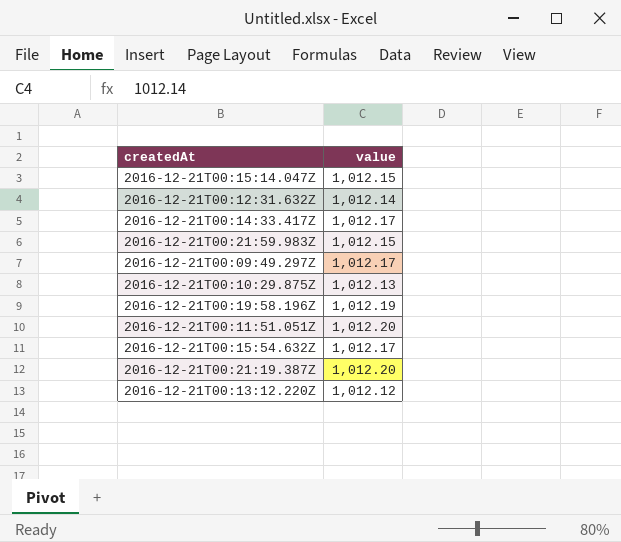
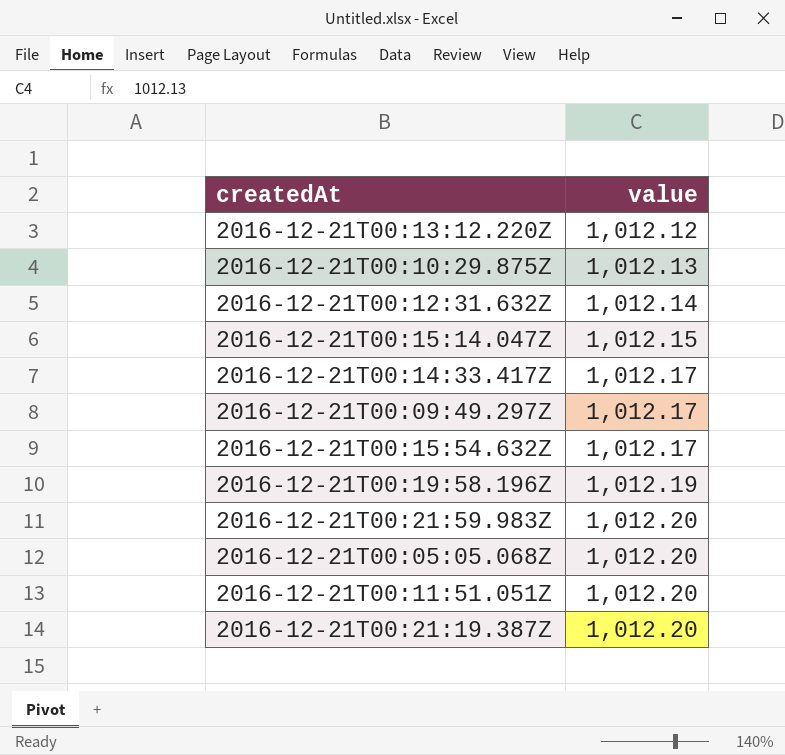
row order: none -> value ascending
2016-12-21T00:21:59.983Z | value: 1,012.15 -> 1,012.20
row 2016-12-21T00:05:05.068Z: none -> 1,012.20

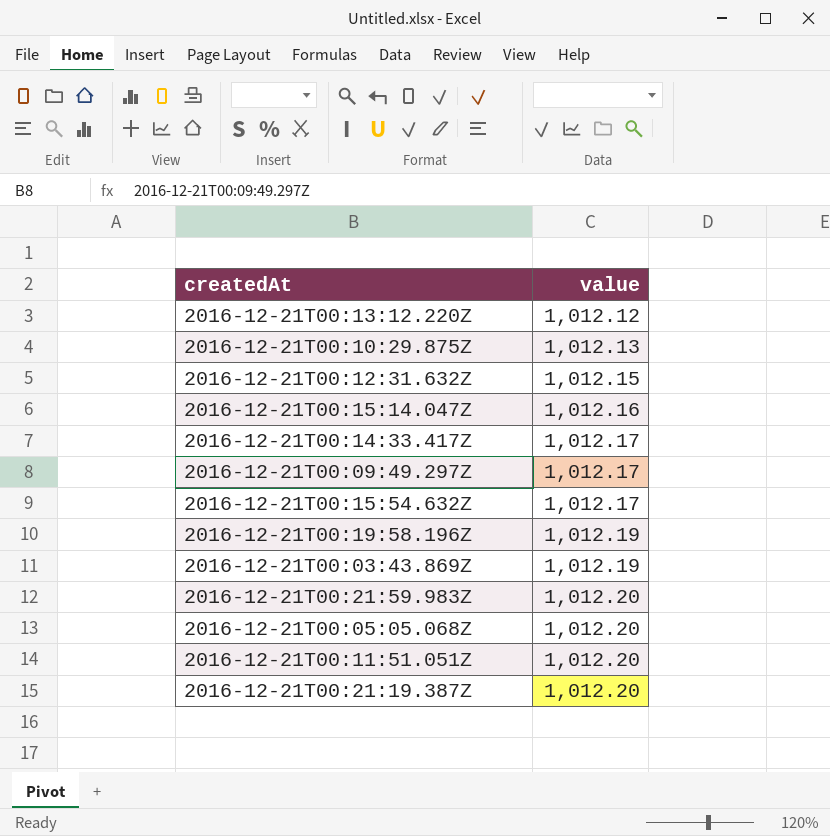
2016-12-21T00:12:31.632Z | value: 1,012.14 -> 1,012.15
2016-12-21T00:15:14.047Z | value: 1,012.15 -> 1,012.16
row 2016-12-21T00:03:43.869Z: none -> 1,012.19

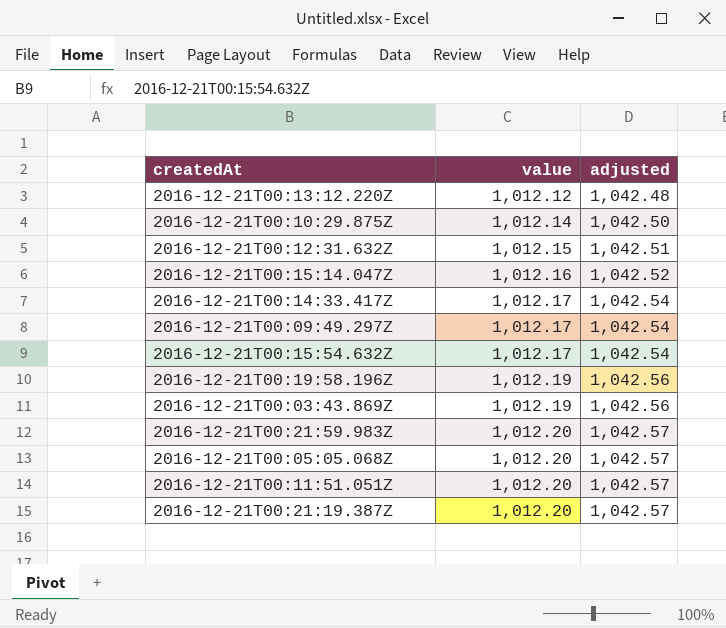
column adjusted | formula: none -> [value] * 1.03
2016-12-21T00:10:29.875Z | value: 1,012.13 -> 1,012.14

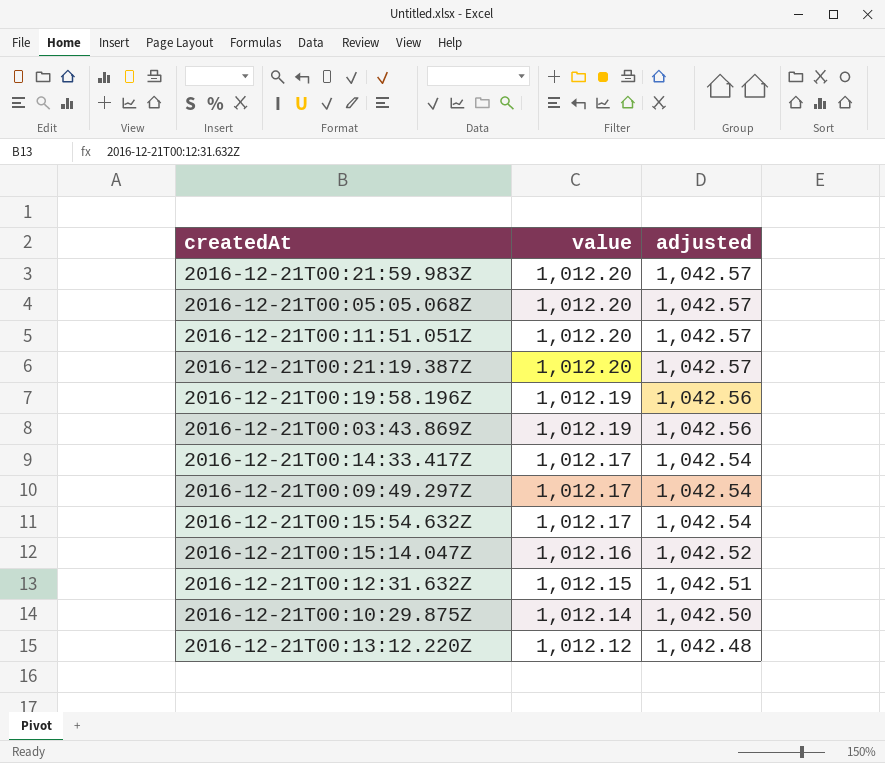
row order: value ascending -> value descending

